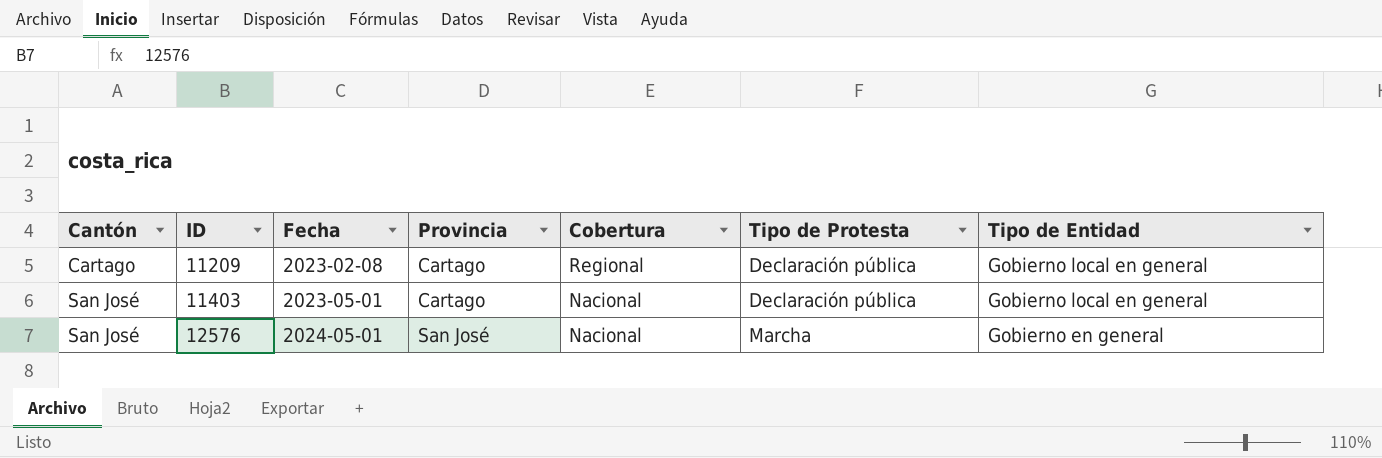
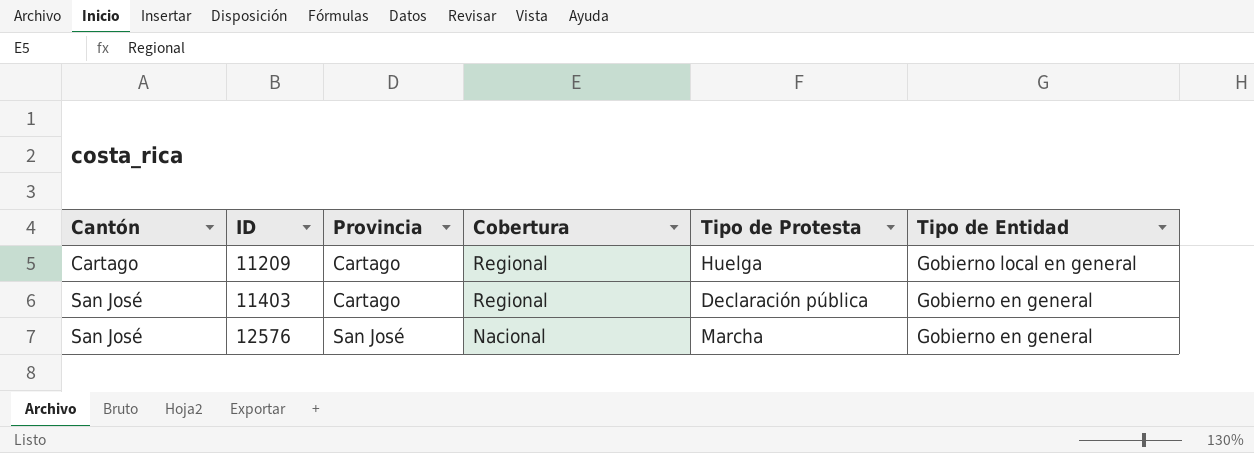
column Fecha | position: 3 -> none
11209 | Tipo de Protesta: Declaración pública -> Huelga
11403 | Cobertura: Nacional -> Regional
11403 | Tipo de Entidad: Gobierno local en general -> Gobierno en general

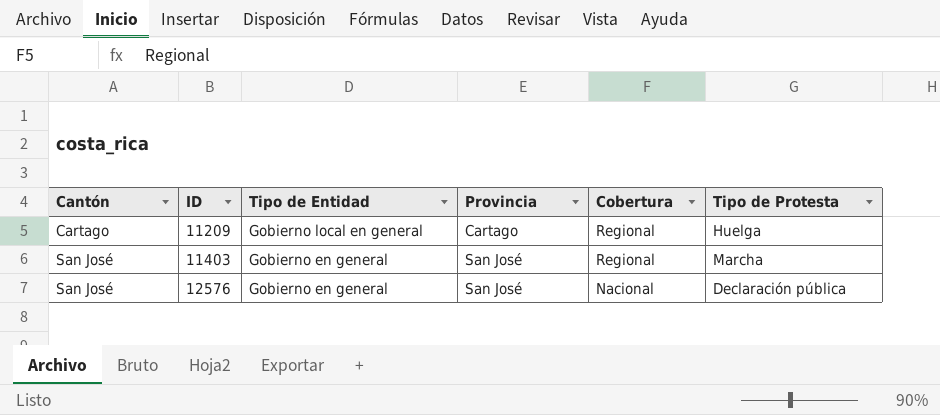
column Tipo de Entidad | position: 6 -> 3
11403 | Provincia: Cartago -> San José
11403 | Tipo de Protesta: Declaración pública -> Marcha
12576 | Tipo de Protesta: Marcha -> Declaración pública

